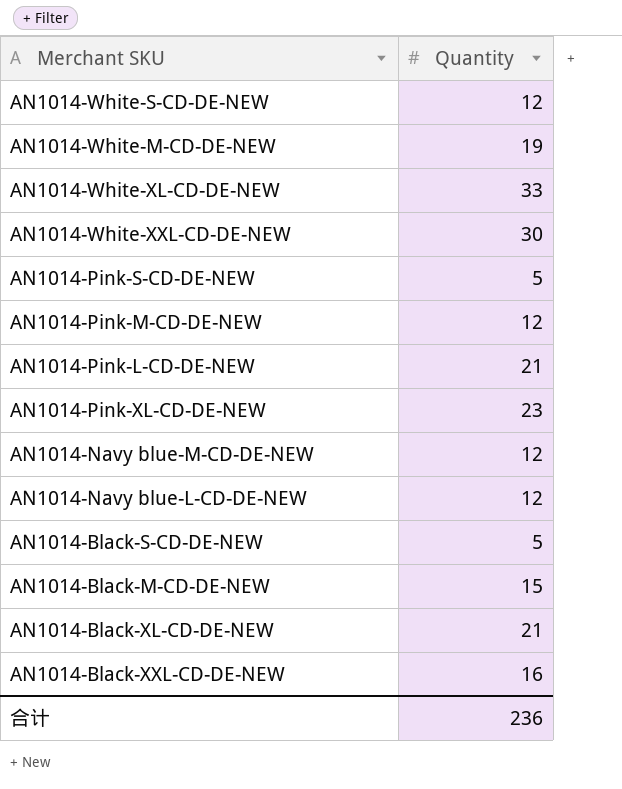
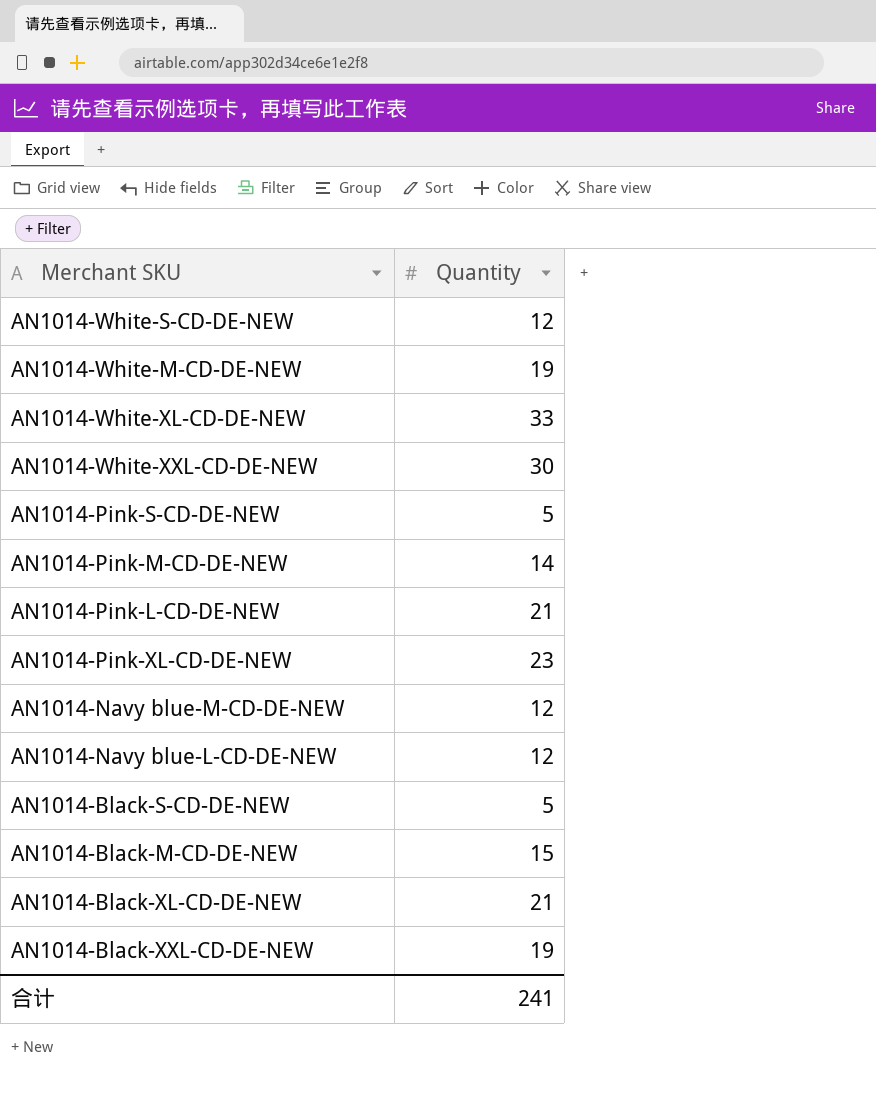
AN1014-Pink-M-CD-DE-NEW | Quantity: 12 -> 14
AN1014-Black-XXL-CD-DE-NEW | Quantity: 16 -> 19
合计 | Quantity: 236 -> 241

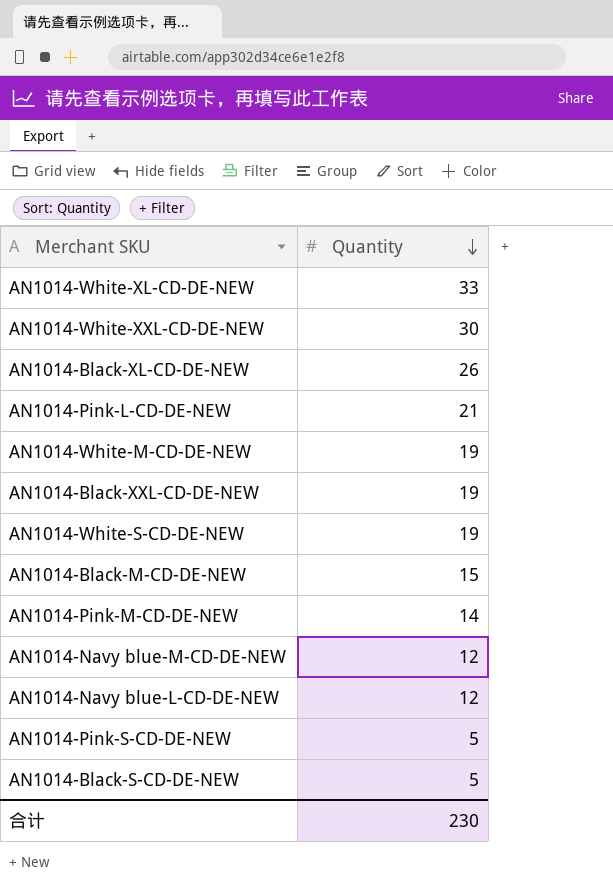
row order: none -> Quantity descending
row AN1014-Pink-XL-CD-DE-NEW: 23 -> none
AN1014-Black-XL-CD-DE-NEW | Quantity: 21 -> 26
AN1014-White-S-CD-DE-NEW | Quantity: 12 -> 19
合计 | Quantity: 241 -> 230

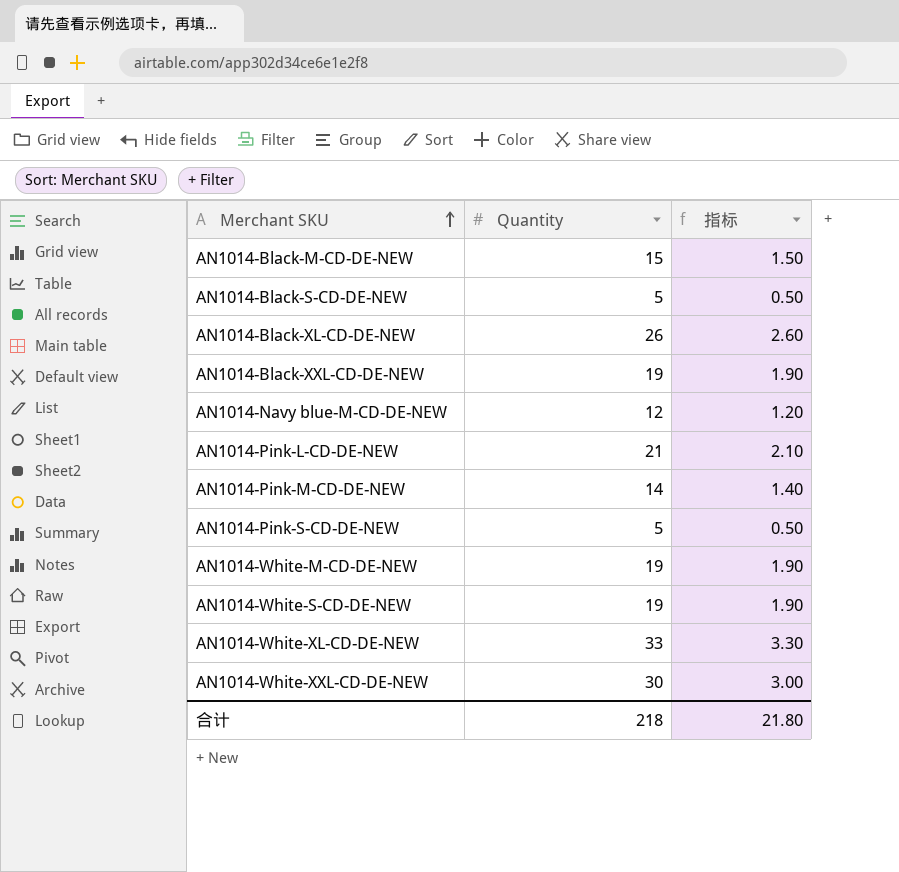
row order: Quantity descending -> Merchant SKU ascending
column 指标 | formula: none -> [Quantity] * 0.1
row AN1014-Navy blue-L-CD-DE-NEW: 12 -> none
合计 | Quantity: 230 -> 218

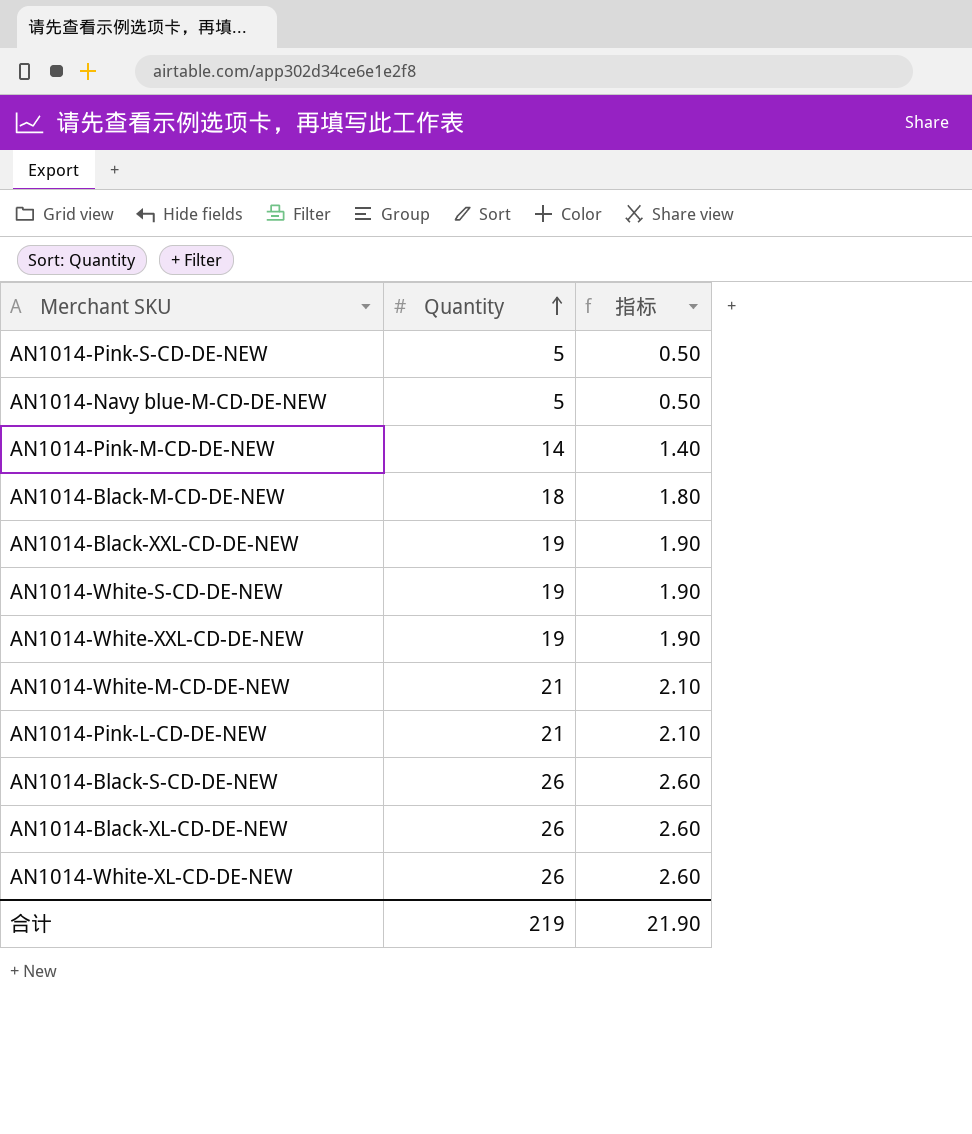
row order: Merchant SKU ascending -> Quantity ascending
AN1014-Navy blue-M-CD-DE-NEW | Quantity: 12 -> 5
AN1014-Navy blue-M-CD-DE-NEW | 指标: 1.20 -> 0.50
AN1014-Black-M-CD-DE-NEW | Quantity: 15 -> 18
AN1014-Black-M-CD-DE-NEW | 指标: 1.50 -> 1.80
AN1014-White-XXL-CD-DE-NEW | Quantity: 30 -> 19
AN1014-White-XXL-CD-DE-NEW | 指标: 3.00 -> 1.90
AN1014-White-M-CD-DE-NEW | Quantity: 19 -> 21
AN1014-White-M-CD-DE-NEW | 指标: 1.90 -> 2.10
AN1014-Black-S-CD-DE-NEW | Quantity: 5 -> 26
AN1014-Black-S-CD-DE-NEW | 指标: 0.50 -> 2.60
AN1014-White-XL-CD-DE-NEW | Quantity: 33 -> 26
AN1014-White-XL-CD-DE-NEW | 指标: 3.30 -> 2.60
合计 | Quantity: 218 -> 219
合计 | 指标: 21.80 -> 21.90

